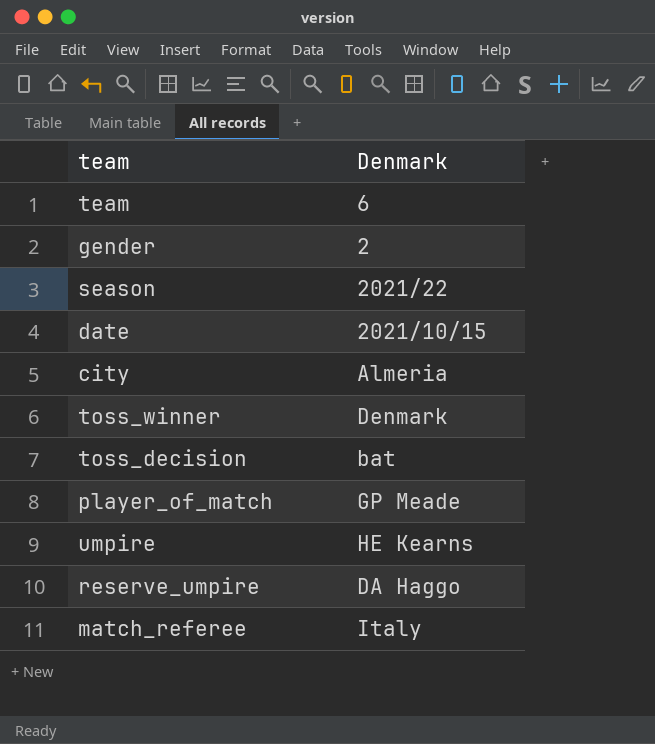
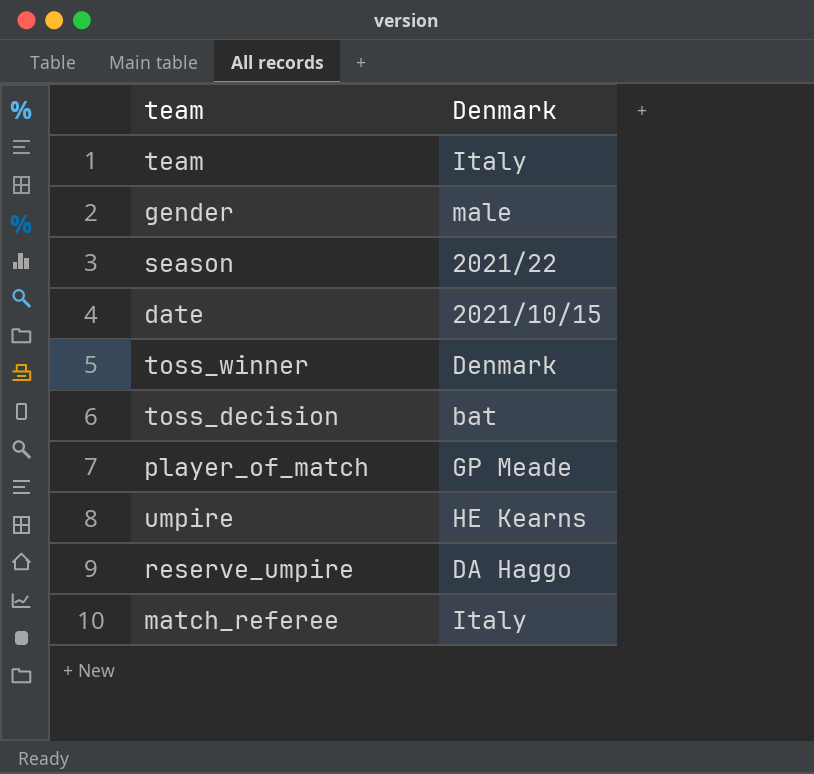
row city: Almeria -> none
team | Denmark: 6 -> Italy
gender | Denmark: 2 -> male

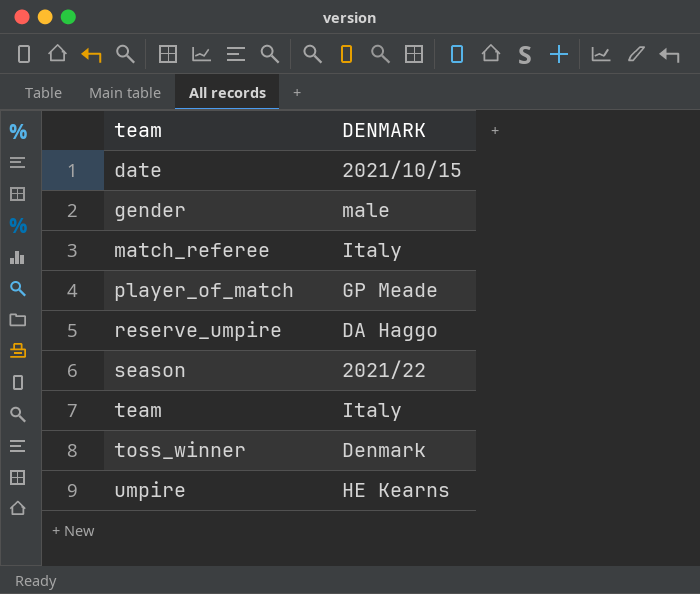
row order: none -> team ascending
column name: Denmark -> DENMARK
row toss_decision: bat -> none

